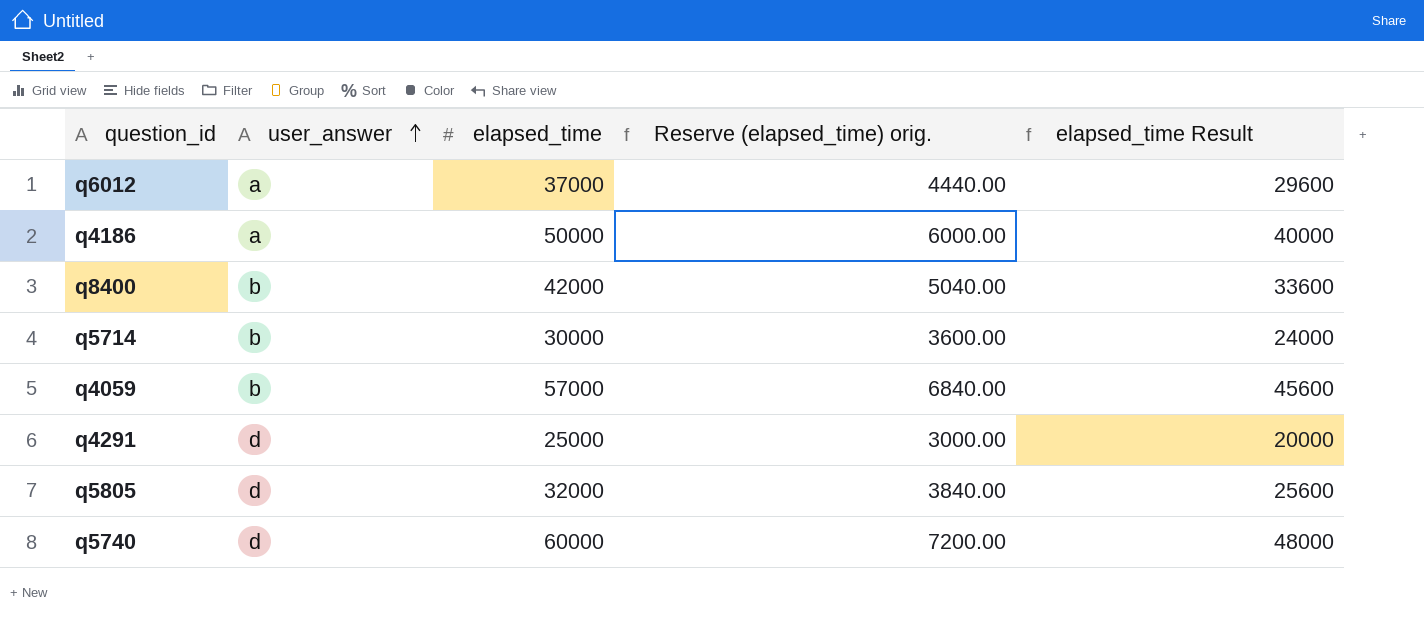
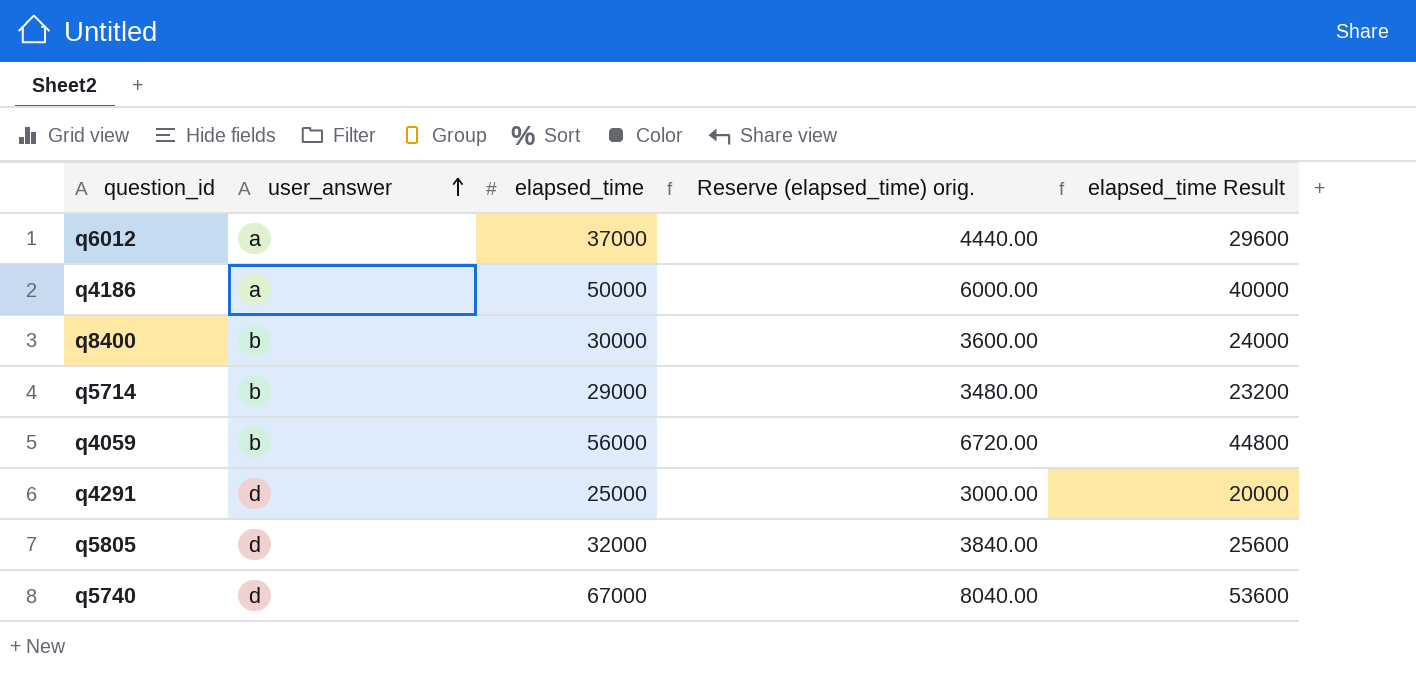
q8400 | elapsed_time: 42000 -> 30000
q8400 | Reserve (elapsed_time) orig.: 5040.00 -> 3600.00
q8400 | elapsed_time Result: 33600 -> 24000
q5714 | elapsed_time: 30000 -> 29000
q5714 | Reserve (elapsed_time) orig.: 3600.00 -> 3480.00
q5714 | elapsed_time Result: 24000 -> 23200
q4059 | elapsed_time: 57000 -> 56000
q4059 | Reserve (elapsed_time) orig.: 6840.00 -> 6720.00
q4059 | elapsed_time Result: 45600 -> 44800
q5740 | elapsed_time: 60000 -> 67000
q5740 | Reserve (elapsed_time) orig.: 7200.00 -> 8040.00
q5740 | elapsed_time Result: 48000 -> 53600

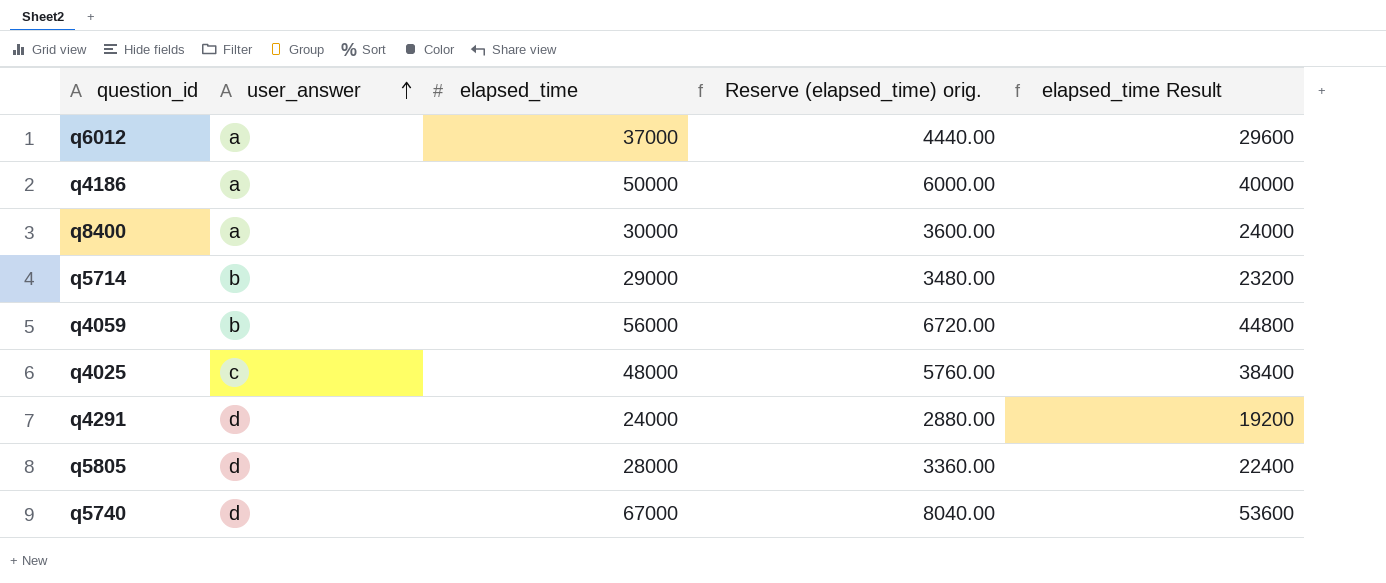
q8400 | user_answer: b -> a
row q4025: none -> c | 48000 | 5760.00 | 38400
q4291 | elapsed_time: 25000 -> 24000
q4291 | Reserve (elapsed_time) orig.: 3000.00 -> 2880.00
q4291 | elapsed_time Result: 20000 -> 19200
q5805 | elapsed_time: 32000 -> 28000
q5805 | Reserve (elapsed_time) orig.: 3840.00 -> 3360.00
q5805 | elapsed_time Result: 25600 -> 22400

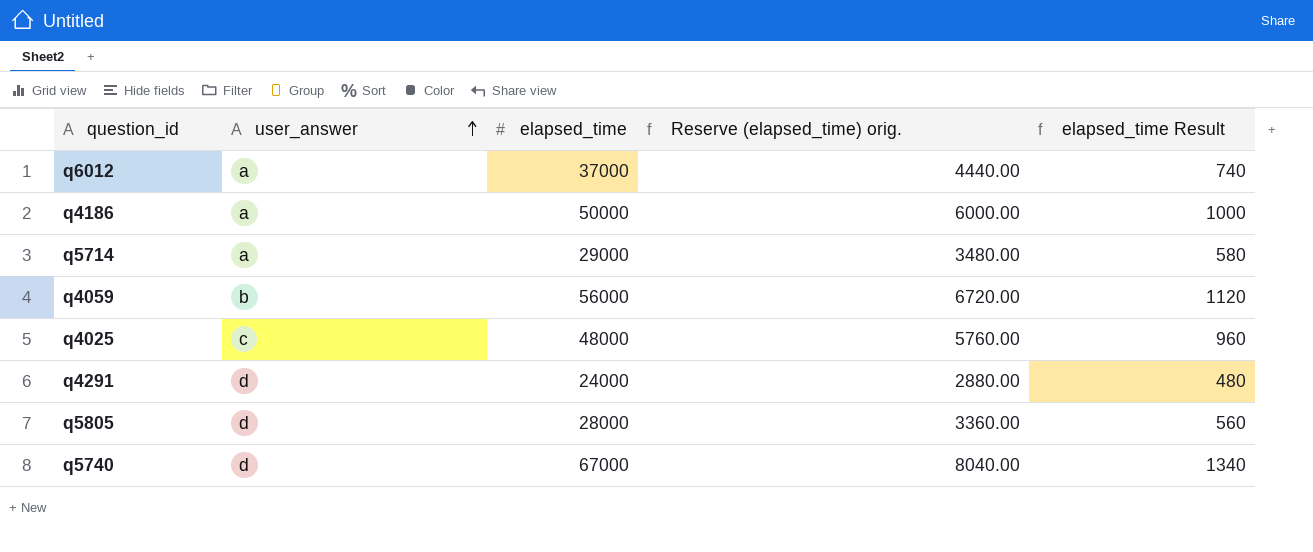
column elapsed_time Result | formula: [elapsed_time] * 0.8 -> [elapsed_time] * 0.02
row q8400: a | 30000 | 3600.00 | 24000 -> none
q5714 | user_answer: b -> a

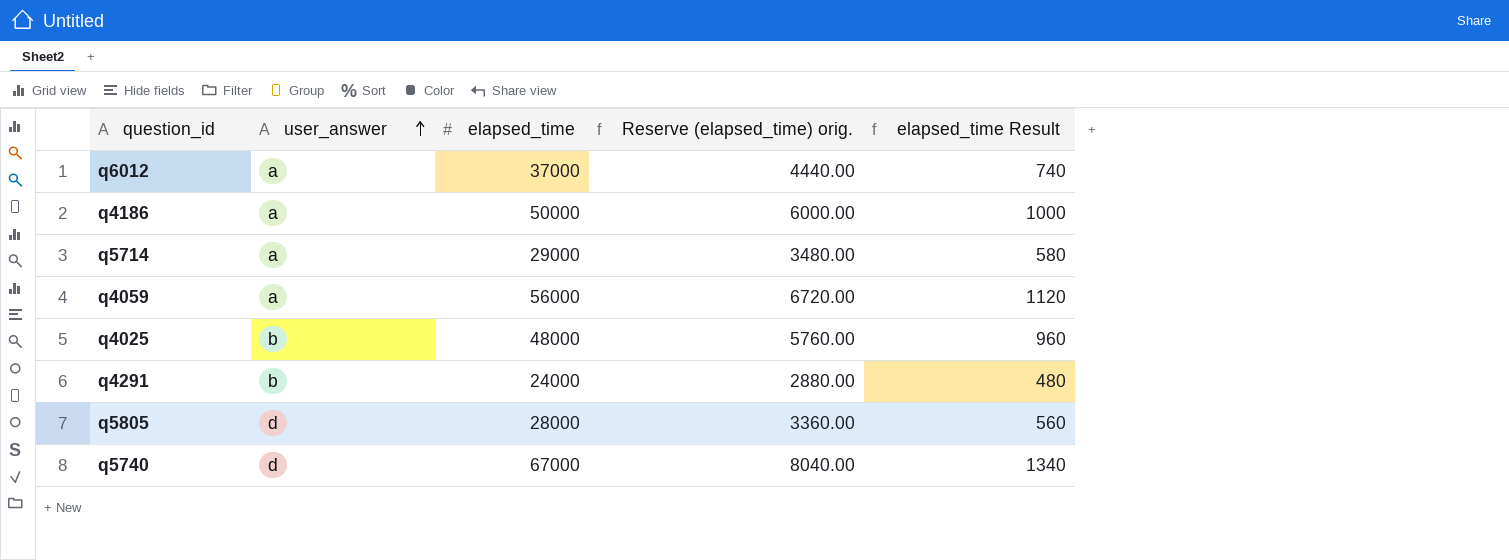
q4059 | user_answer: b -> a
q4025 | user_answer: c -> b
q4291 | user_answer: d -> b

